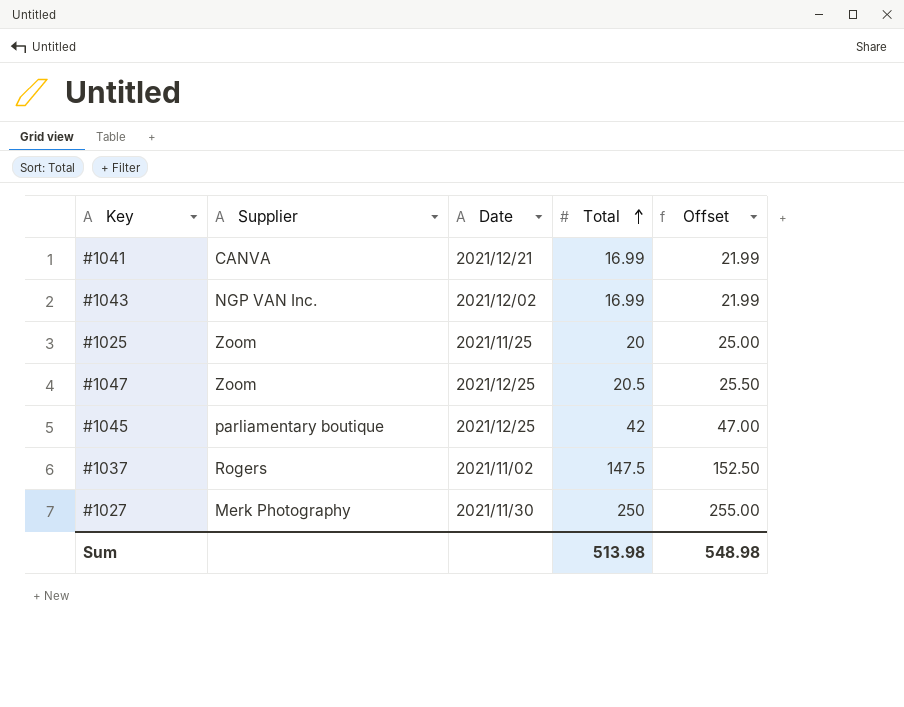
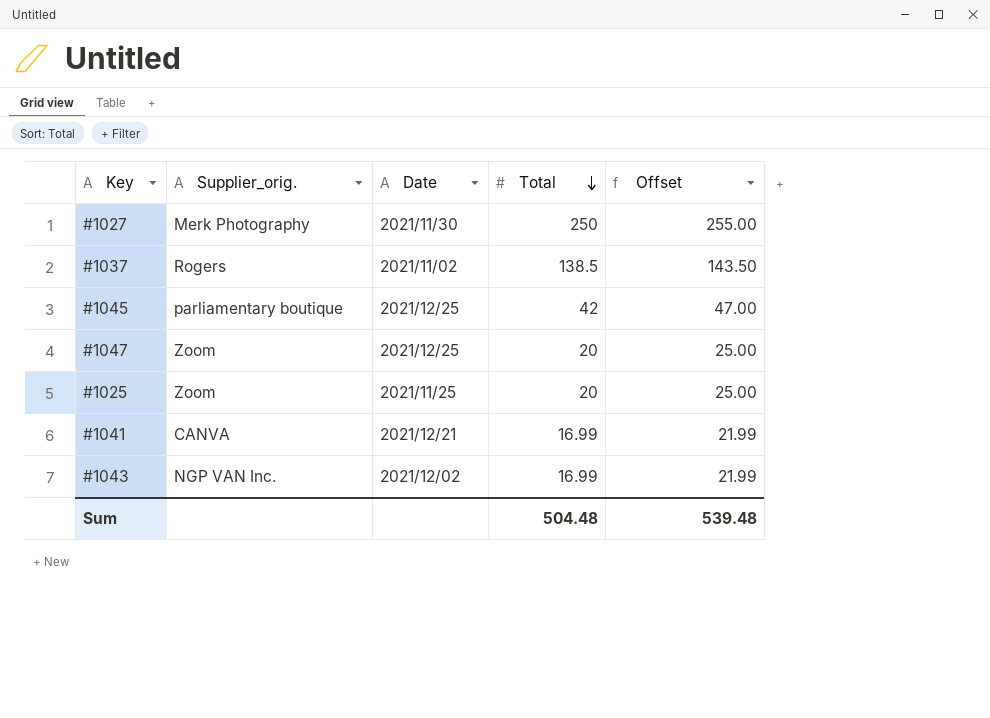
row order: Total ascending -> Total descending
column name: Supplier -> Supplier_orig.
#1037 | Total: 147.5 -> 138.5
#1037 | Offset: 152.50 -> 143.50
#1047 | Total: 20.5 -> 20
#1047 | Offset: 25.50 -> 25.00
Sum | Total: 513.98 -> 504.48
Sum | Offset: 548.98 -> 539.48

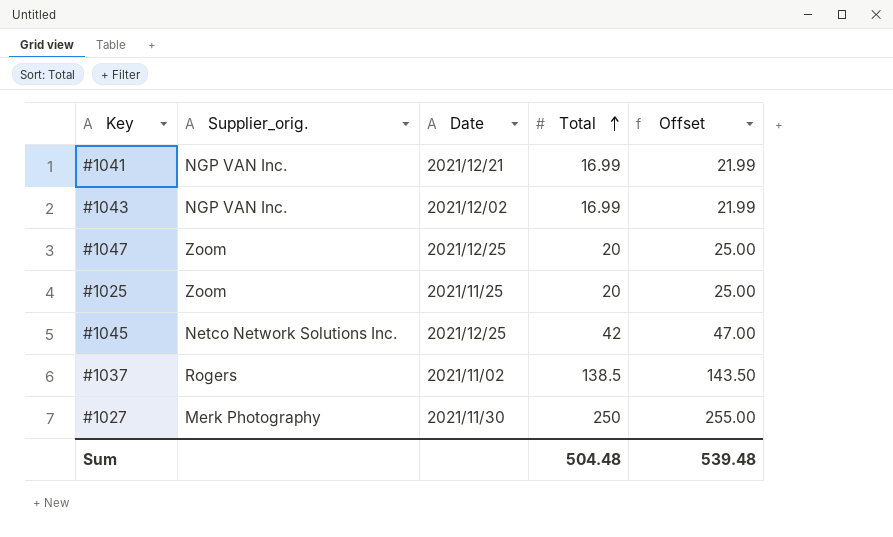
row order: Total descending -> Total ascending
#1041 | Supplier_orig.: CANVA -> NGP VAN Inc.
#1045 | Supplier_orig.: parliamentary boutique -> Netco Network Solutions Inc.

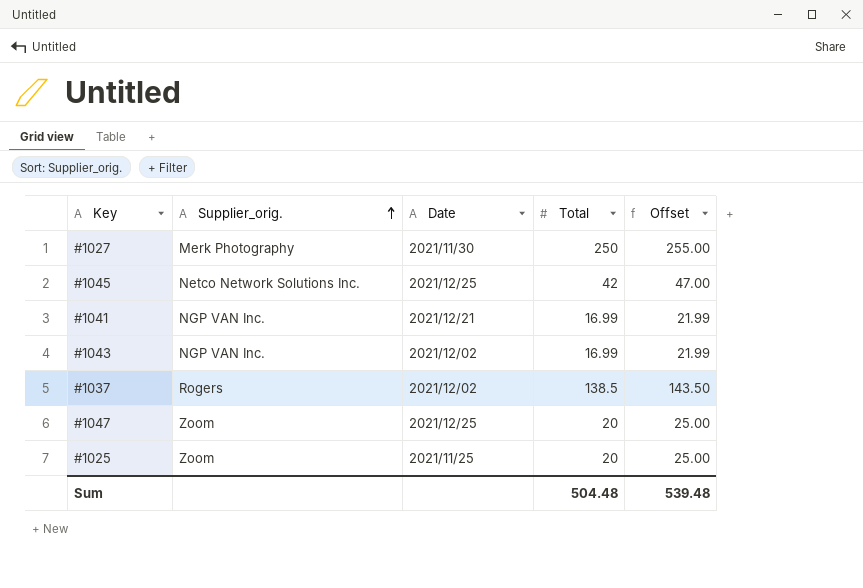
row order: Total ascending -> Supplier_orig. ascending
#1037 | Date: 2021/11/02 -> 2021/12/02

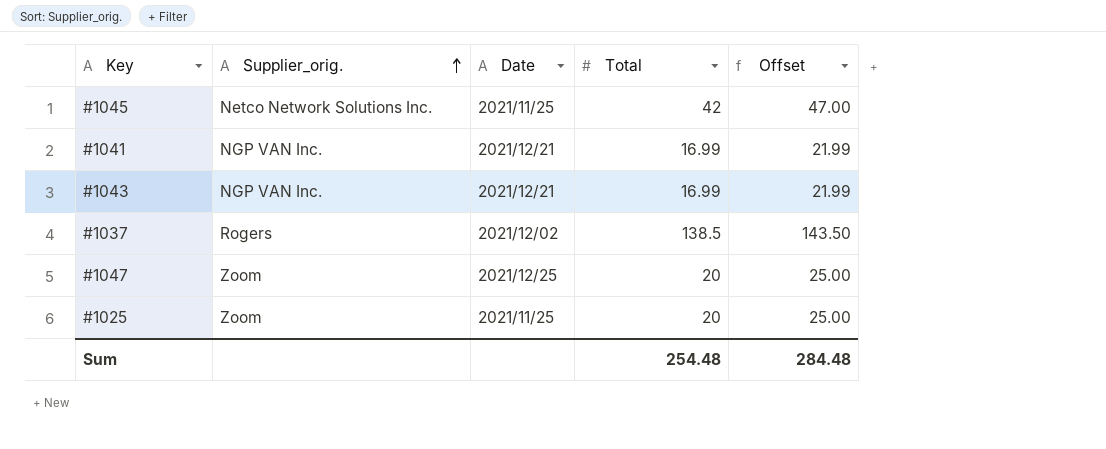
row #1027: Merk Photography | 2021/11/30 | 250 | 255.00 -> none
#1045 | Date: 2021/12/25 -> 2021/11/25
#1043 | Date: 2021/12/02 -> 2021/12/21
Sum | Total: 504.48 -> 254.48
Sum | Offset: 539.48 -> 284.48

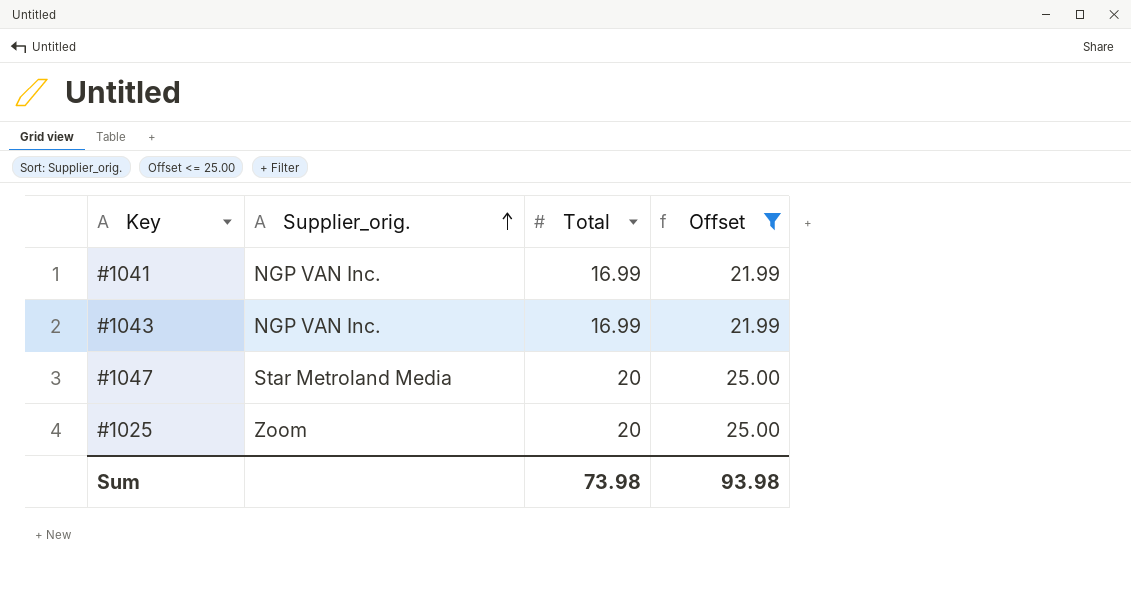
filter: none -> Offset <= 25.00
column Date | position: 3 -> none
#1047 | Supplier_orig.: Zoom -> Star Metroland Media
Sum | Total: 254.48 -> 73.98
Sum | Offset: 284.48 -> 93.98

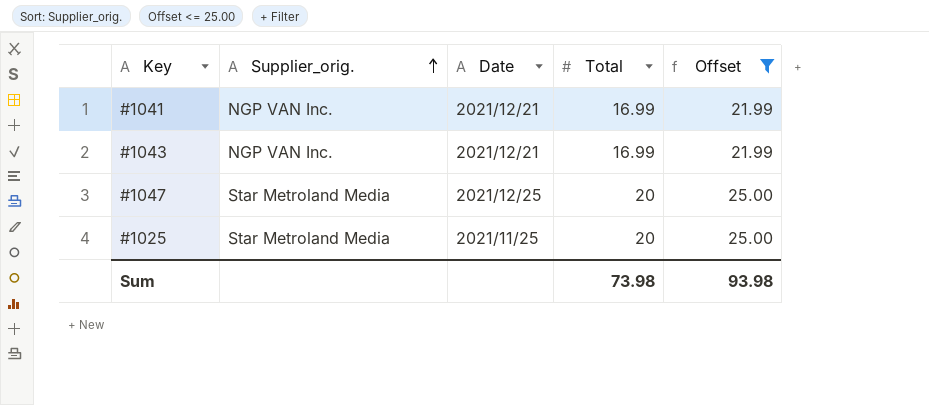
column Date | position: none -> 3
#1025 | Supplier_orig.: Zoom -> Star Metroland Media

